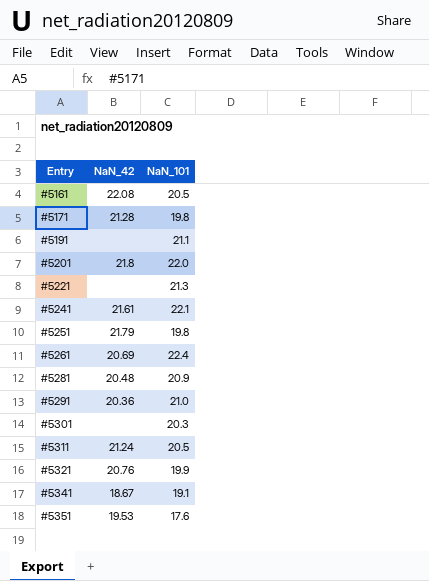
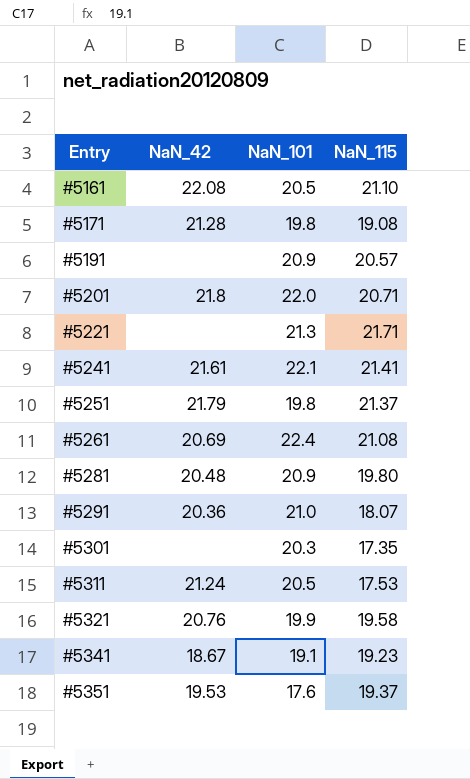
column NaN_115 | position: none -> 4
#5191 | NaN_101: 21.1 -> 20.9

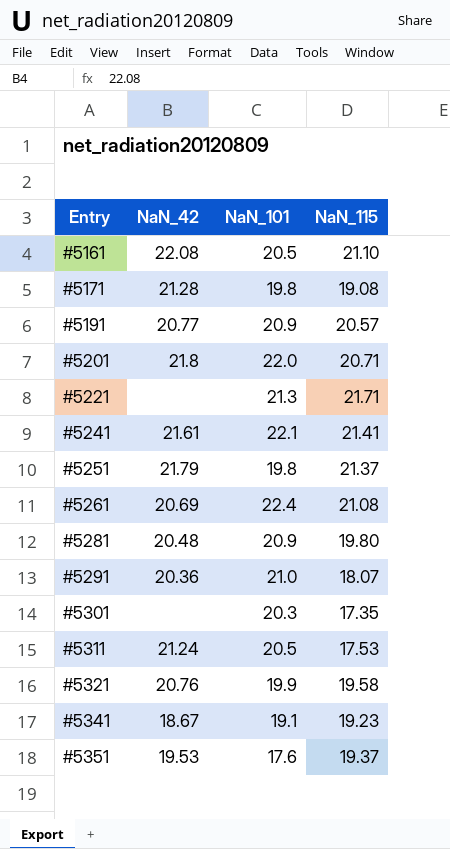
#5191 | NaN_42: none -> 20.77

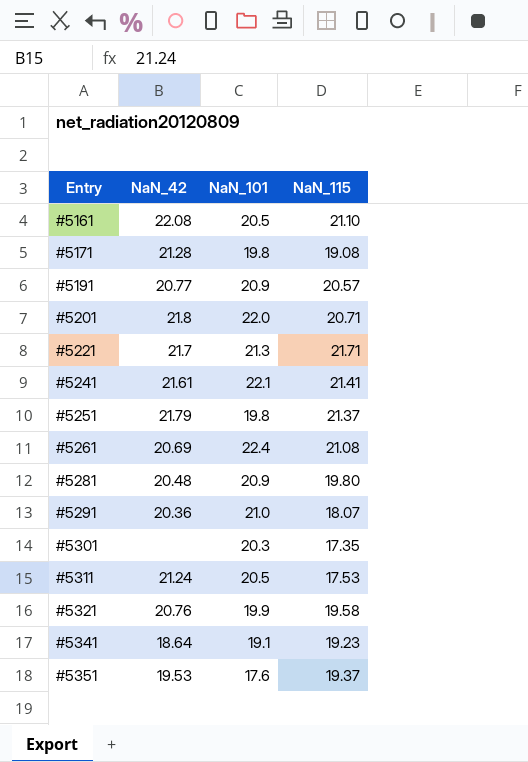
#5221 | NaN_42: none -> 21.7
#5341 | NaN_42: 18.67 -> 18.64

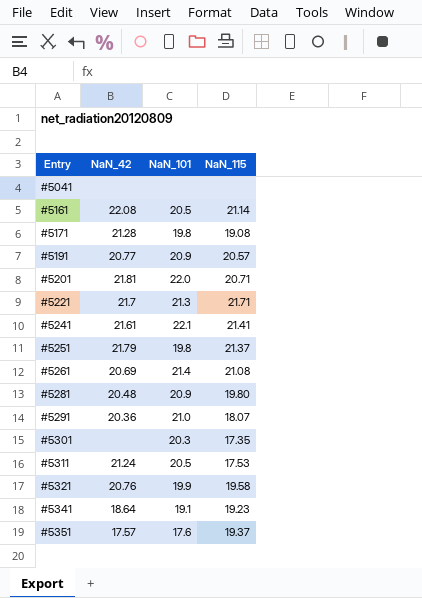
row #5041: none -> none | none | none
#5161 | NaN_115: 21.10 -> 21.14
#5201 | NaN_42: 21.8 -> 21.81
#5261 | NaN_101: 22.4 -> 21.4
#5351 | NaN_42: 19.53 -> 17.57

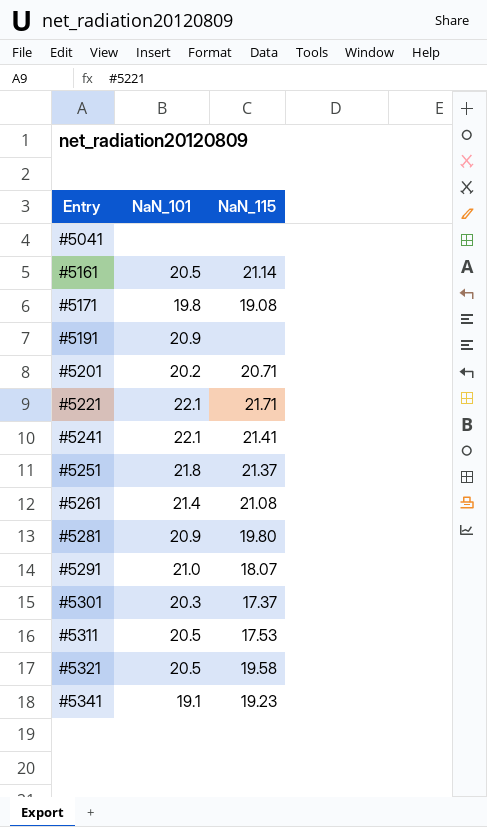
column NaN_42 | position: 2 -> none
row #5351: 17.57 | 17.6 | 19.37 -> none
#5191 | NaN_115: 20.57 -> none
#5201 | NaN_101: 22.0 -> 20.2
#5221 | NaN_101: 21.3 -> 22.1
#5251 | NaN_101: 19.8 -> 21.8
#5301 | NaN_115: 17.35 -> 17.37
#5321 | NaN_101: 19.9 -> 20.5

